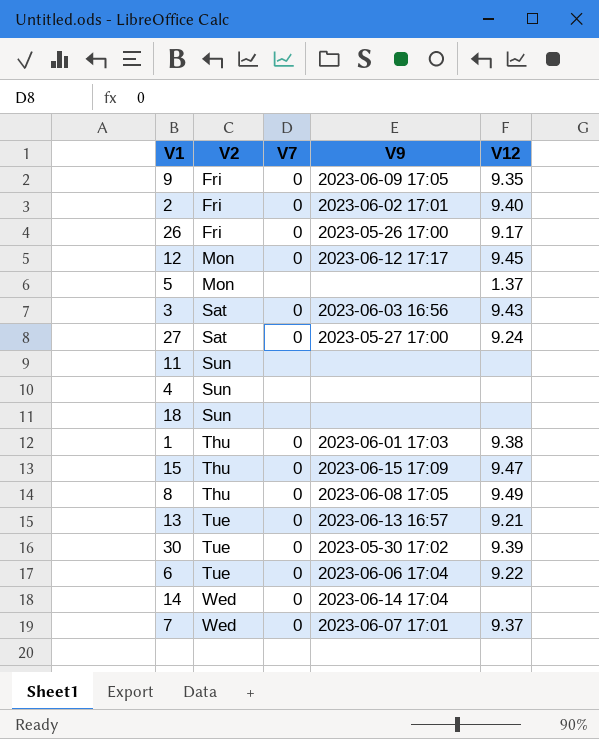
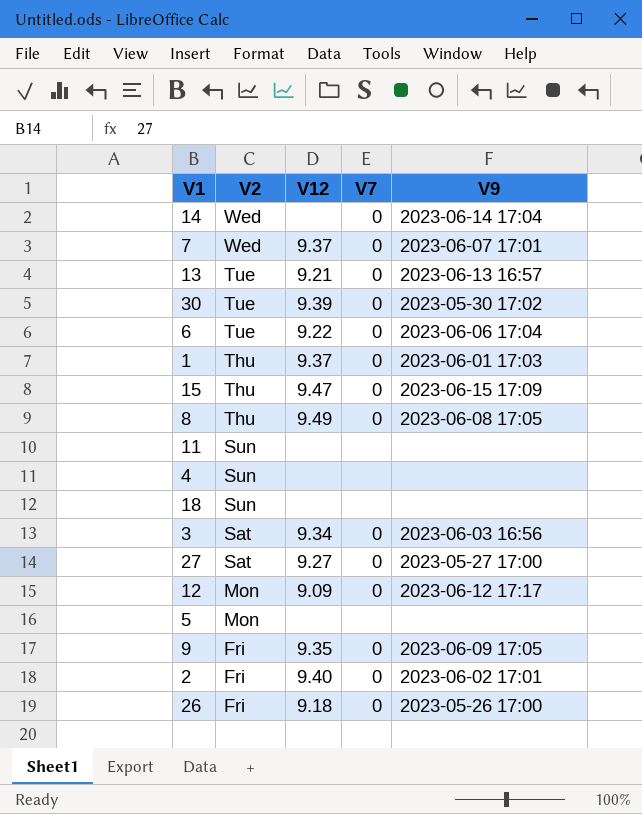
row order: V2 ascending -> V2 descending
column V12 | position: 5 -> 3
1 | V12: 9.38 -> 9.37
3 | V12: 9.43 -> 9.34
27 | V12: 9.24 -> 9.27
12 | V12: 9.45 -> 9.09
5 | V12: 1.37 -> none
26 | V12: 9.17 -> 9.18

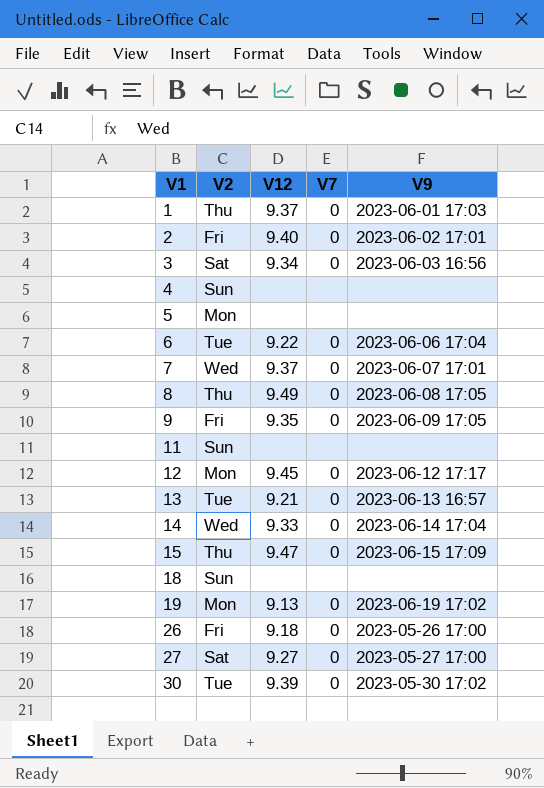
row order: V2 descending -> V1 ascending
12 | V12: 9.09 -> 9.45
14 | V12: none -> 9.33
row 19: none -> Mon | 9.13 | 0 | 2023-06-19 17:02

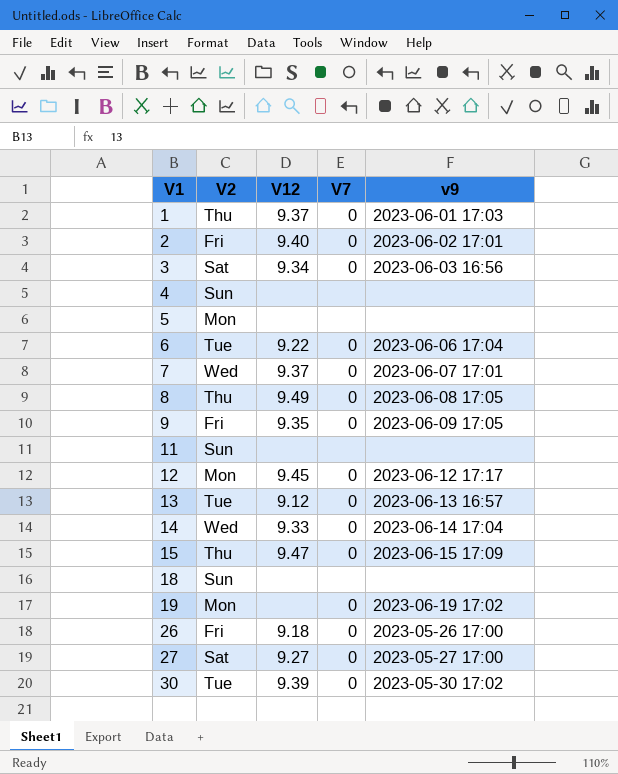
column name: V9 -> v9
13 | V12: 9.21 -> 9.12
19 | V12: 9.13 -> none

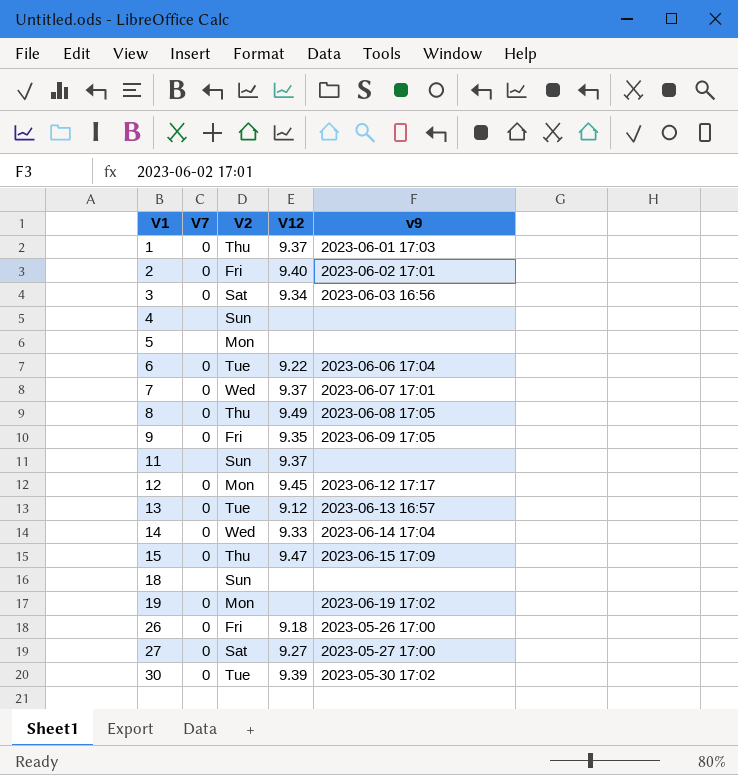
column V7 | position: 4 -> 2
11 | V12: none -> 9.37

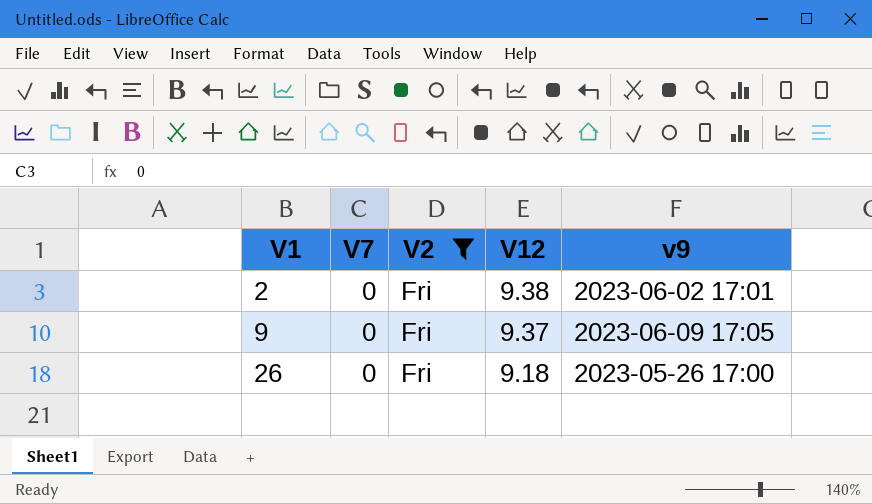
filter: none -> V2 = Fri
2 | V12: 9.40 -> 9.38
9 | V12: 9.35 -> 9.37

